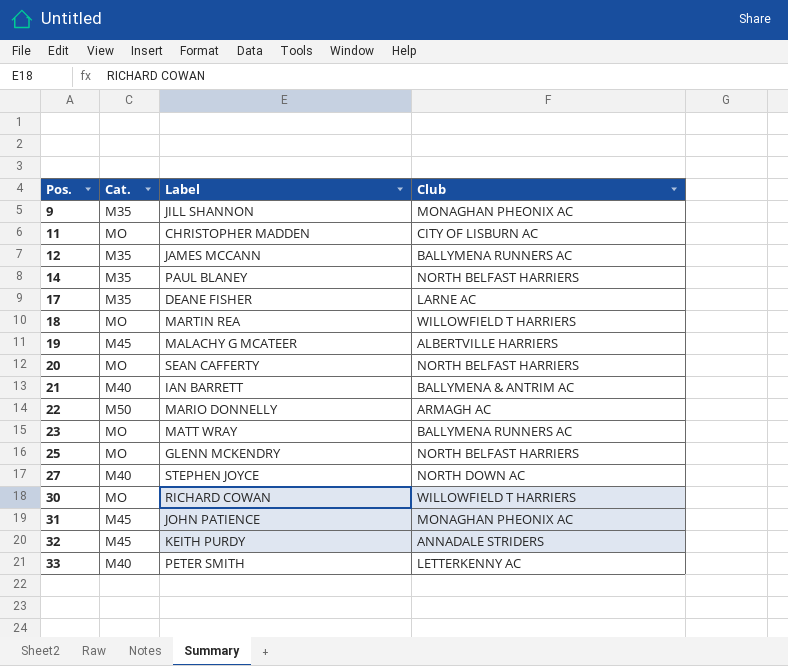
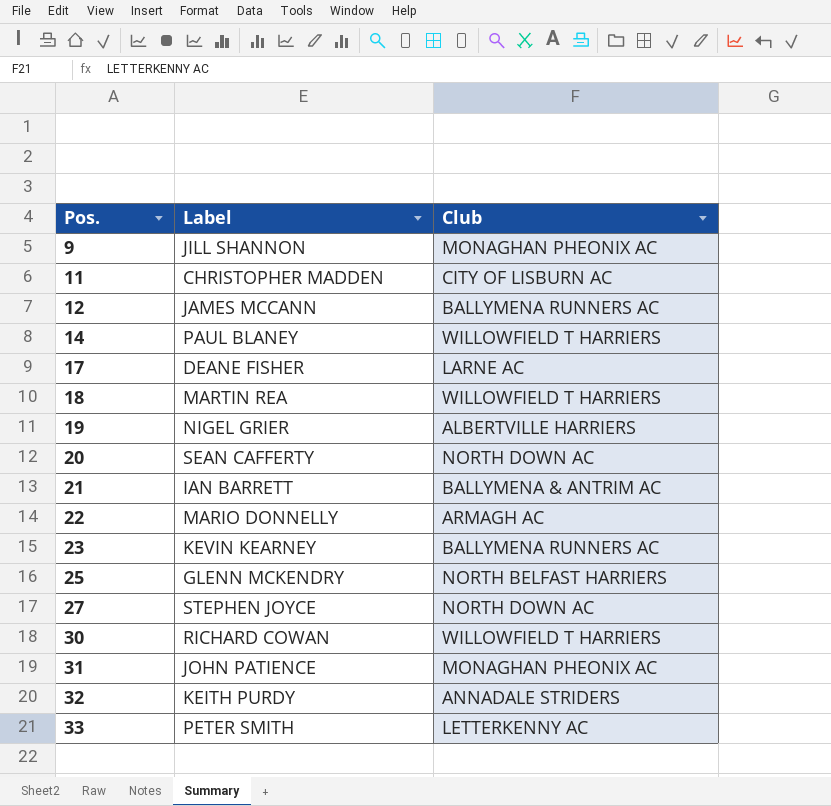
column Cat. | position: 2 -> none
14 | Club: NORTH BELFAST HARRIERS -> WILLOWFIELD T HARRIERS
19 | Label: MALACHY G MCATEER -> NIGEL GRIER
20 | Club: NORTH BELFAST HARRIERS -> NORTH DOWN AC
23 | Label: MATT WRAY -> KEVIN KEARNEY

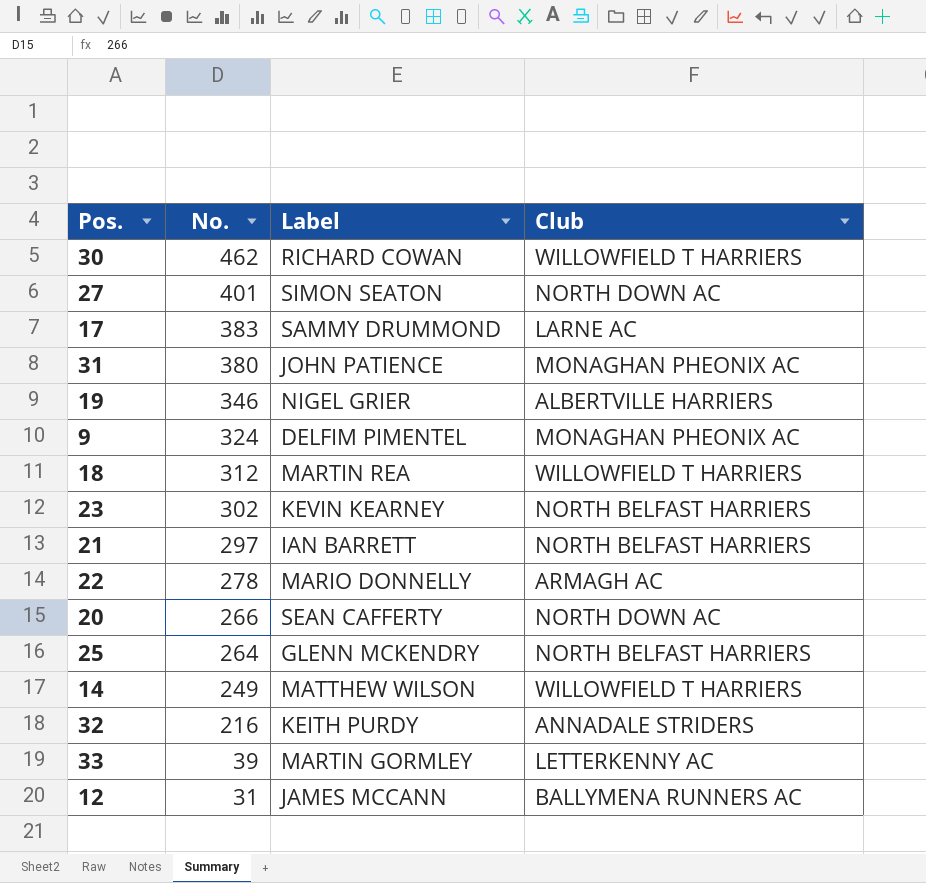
row order: Pos. ascending -> No. descending
column No. | position: none -> 2
row 11: CHRISTOPHER MADDEN | CITY OF LISBURN AC -> none
27 | Label: STEPHEN JOYCE -> SIMON SEATON
17 | Label: DEANE FISHER -> SAMMY DRUMMOND
9 | Label: JILL SHANNON -> DELFIM PIMENTEL
23 | Club: BALLYMENA RUNNERS AC -> NORTH BELFAST HARRIERS
21 | Club: BALLYMENA & ANTRIM AC -> NORTH BELFAST HARRIERS
14 | Label: PAUL BLANEY -> MATTHEW WILSON
33 | Label: PETER SMITH -> MARTIN GORMLEY

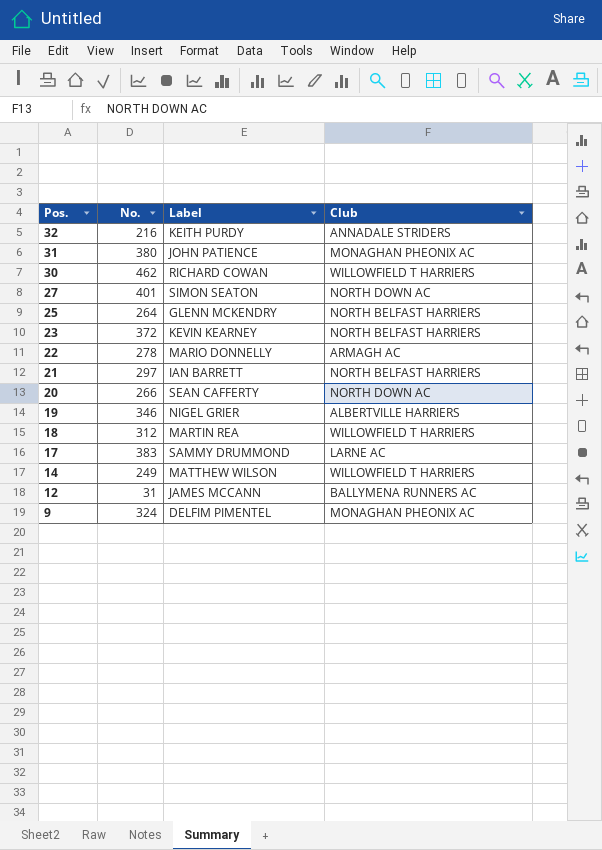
row order: No. descending -> Pos. descending
row 33: 39 | MARTIN GORMLEY | LETTERKENNY AC -> none
23 | No.: 302 -> 372

